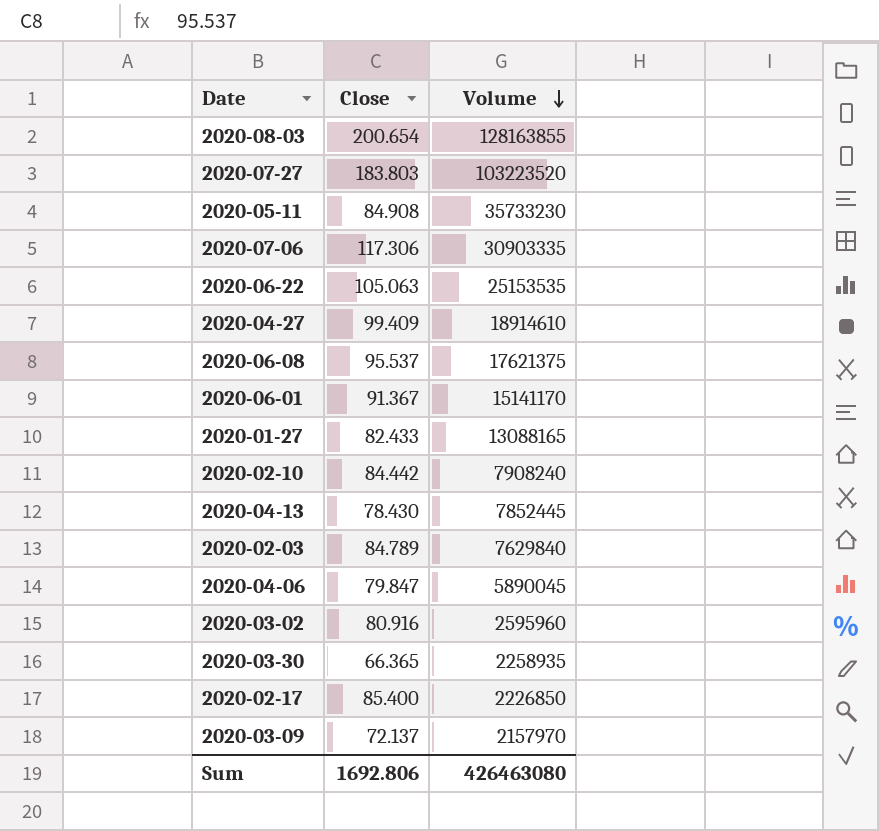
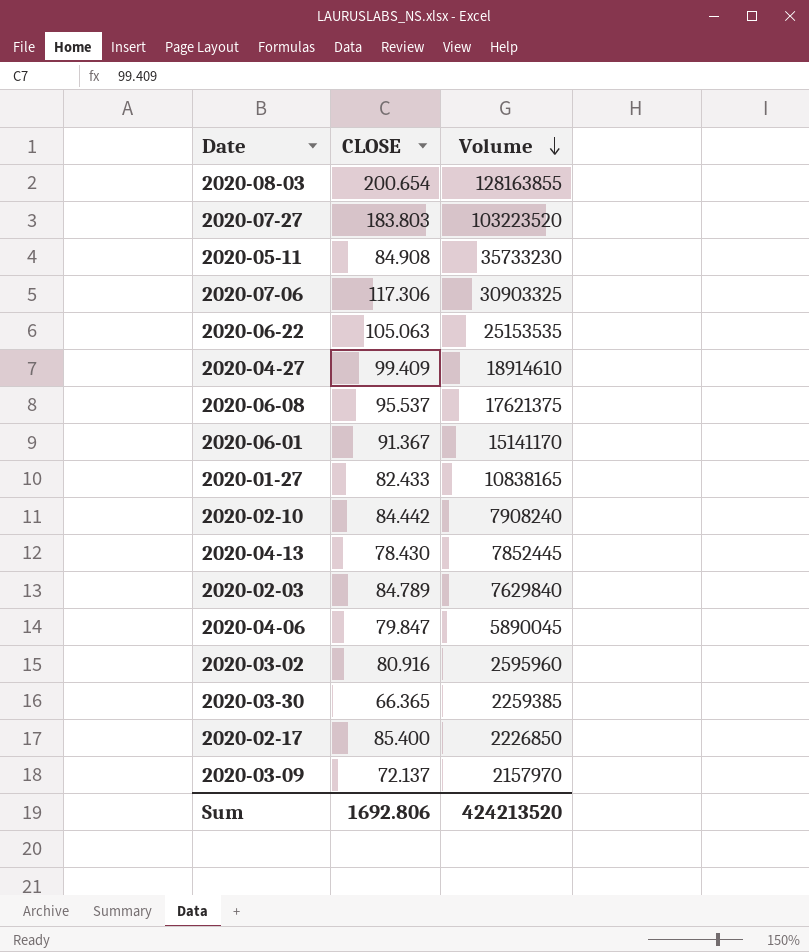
column name: Close -> CLOSE
2020-07-06 | Volume: 30903335 -> 30903325
2020-01-27 | Volume: 13088165 -> 10838165
2020-03-30 | Volume: 2258935 -> 2259385
Sum | Volume: 426463080 -> 424213520

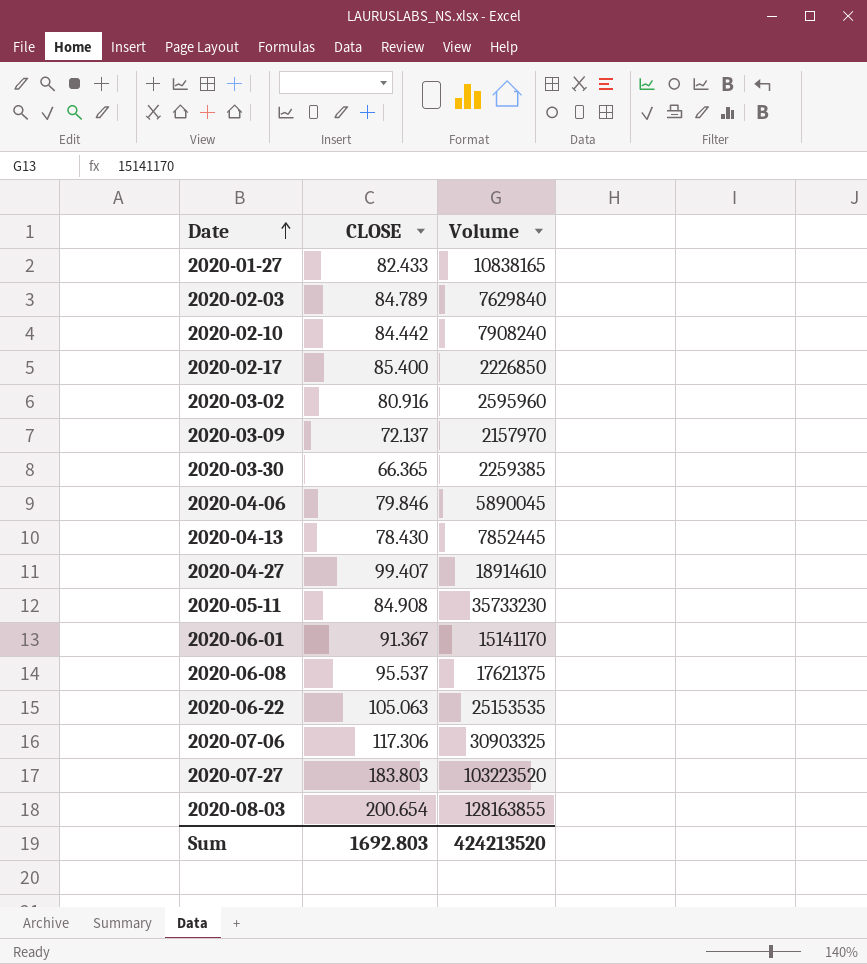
row order: Volume descending -> Date ascending
2020-04-06 | CLOSE: 79.847 -> 79.846
2020-04-27 | CLOSE: 99.409 -> 99.407
Sum | CLOSE: 1692.806 -> 1692.803

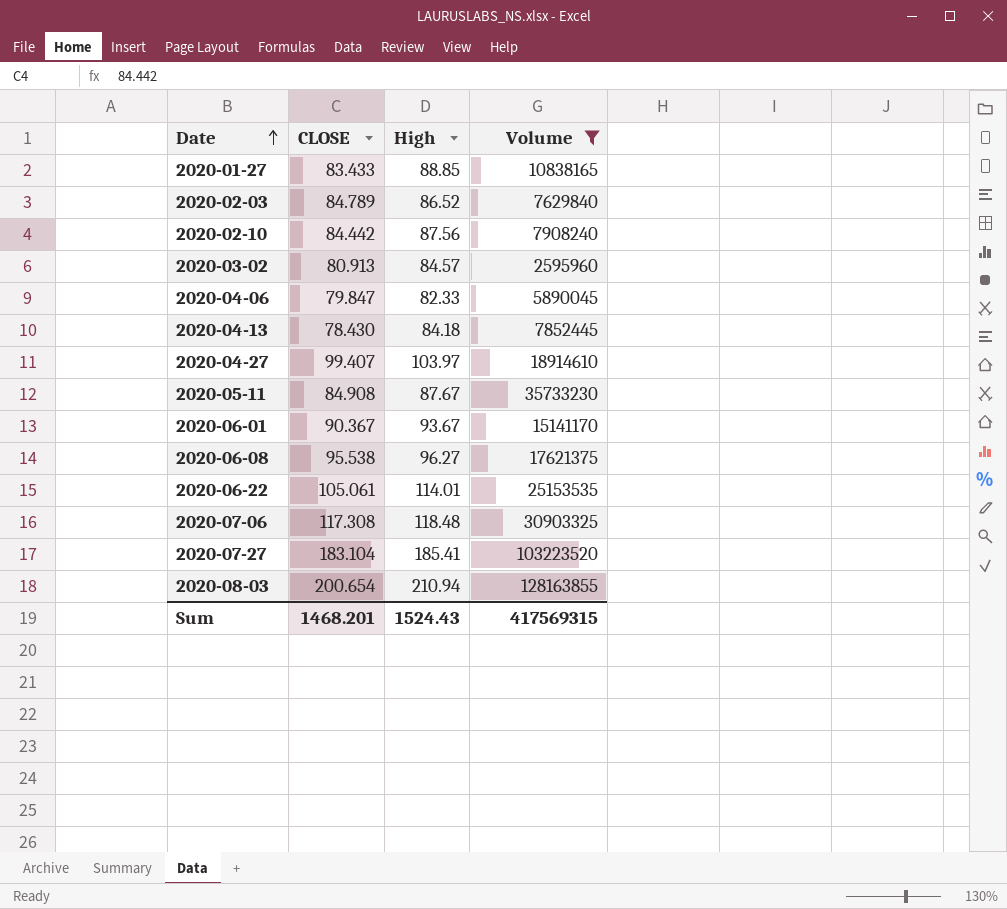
filter: none -> Volume >= 2595960
column High | position: none -> 3
2020-01-27 | CLOSE: 82.433 -> 83.433
2020-03-02 | CLOSE: 80.916 -> 80.913
2020-04-06 | CLOSE: 79.846 -> 79.847
2020-06-01 | CLOSE: 91.367 -> 90.367
2020-06-08 | CLOSE: 95.537 -> 95.538
2020-06-22 | CLOSE: 105.063 -> 105.061
2020-07-06 | CLOSE: 117.306 -> 117.308
2020-07-27 | CLOSE: 183.803 -> 183.104
Sum | CLOSE: 1692.803 -> 1468.201
Sum | Volume: 424213520 -> 417569315

